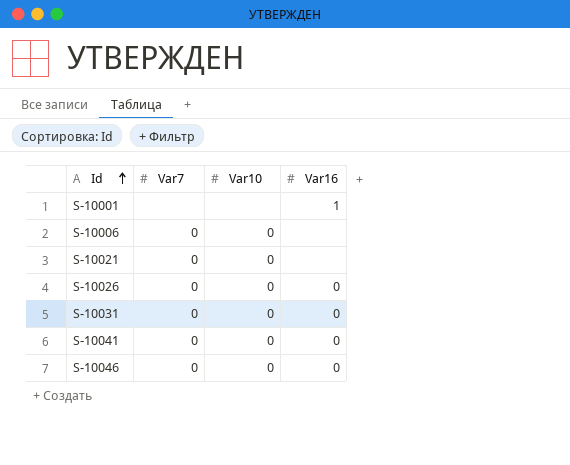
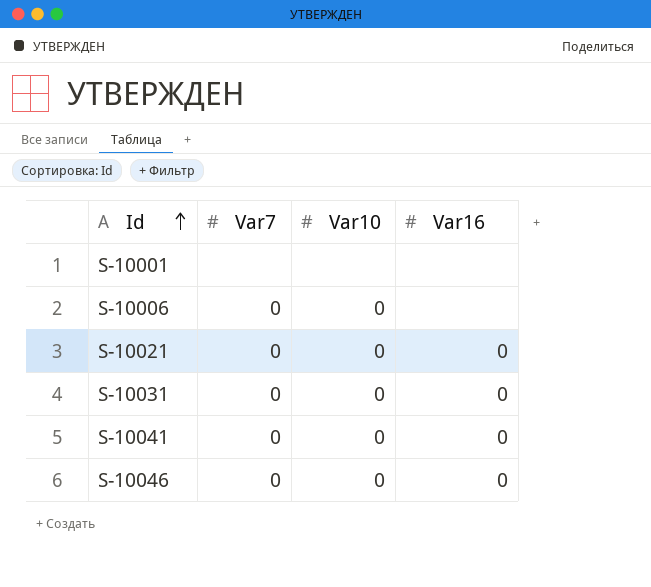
row S-10026: 0 | 0 | 0 -> none
S-10001 | Var16: 1 -> none
S-10021 | Var16: none -> 0

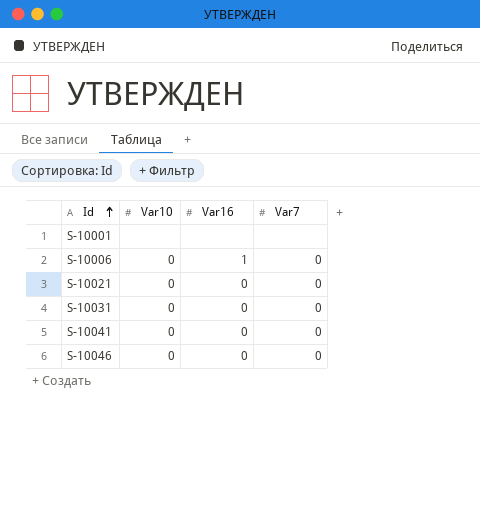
column Var7 | position: 2 -> 4
S-10006 | Var16: none -> 1

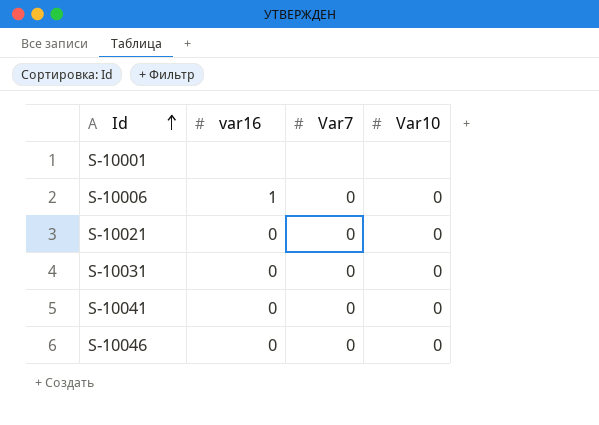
column name: Var16 -> var16
column Var10 | position: 2 -> 4

